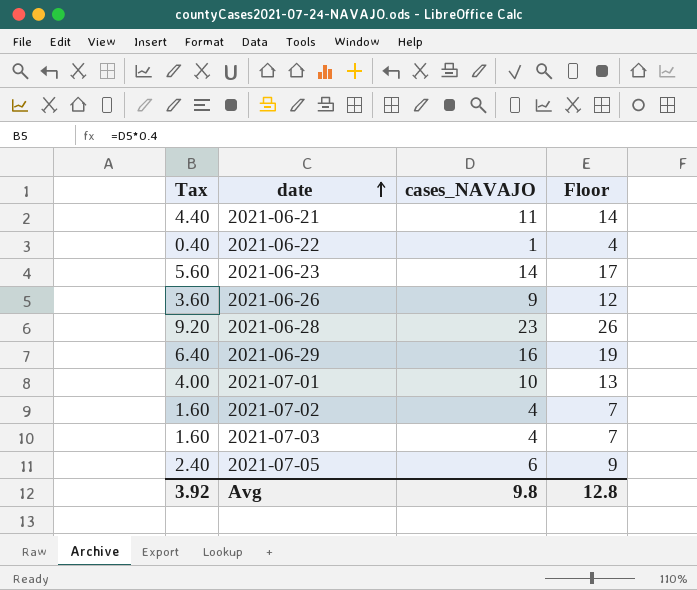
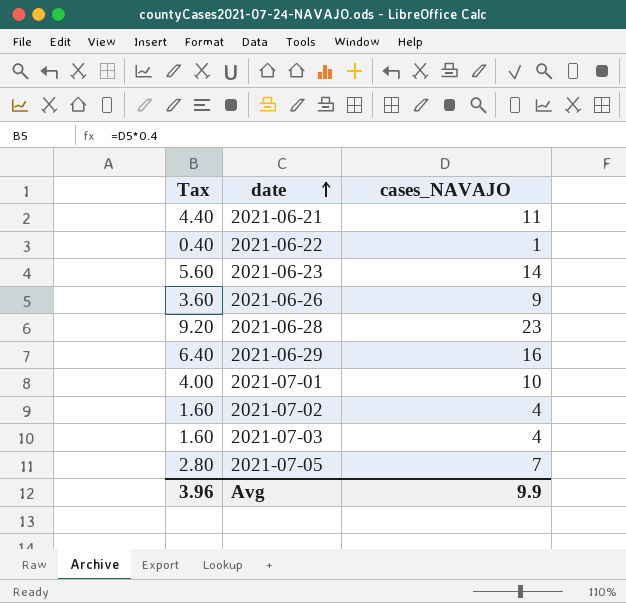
column Floor | formula: [cases_NAVAJO] + 3 -> none
2021-07-05 | Tax: 2.40 -> 2.80
2021-07-05 | cases_NAVAJO: 6 -> 7
Avg | Tax: 3.92 -> 3.96
Avg | cases_NAVAJO: 9.8 -> 9.9

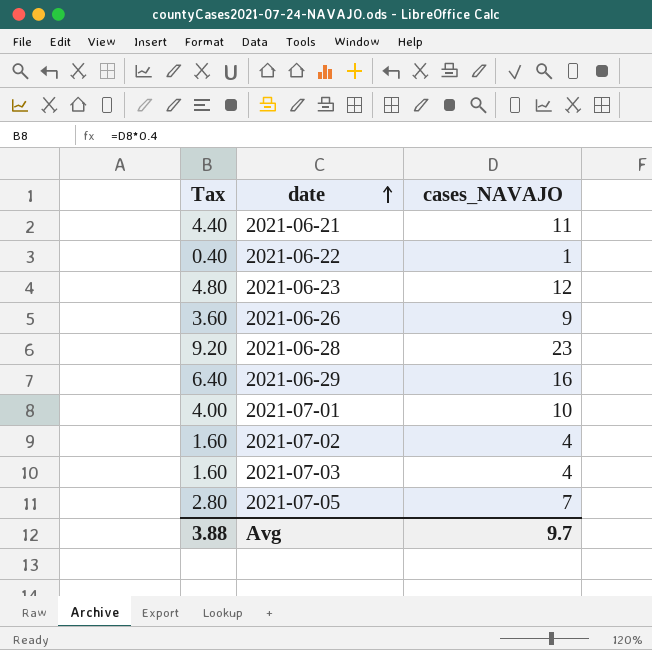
2021-06-23 | Tax: 5.60 -> 4.80
2021-06-23 | cases_NAVAJO: 14 -> 12
Avg | Tax: 3.96 -> 3.88
Avg | cases_NAVAJO: 9.9 -> 9.7

